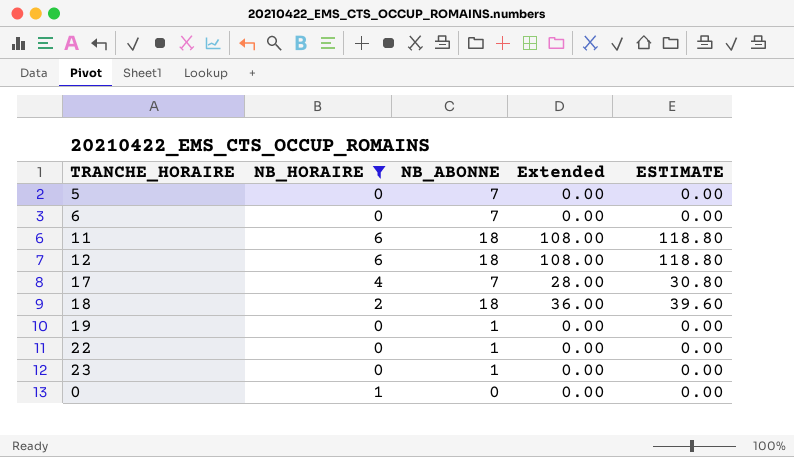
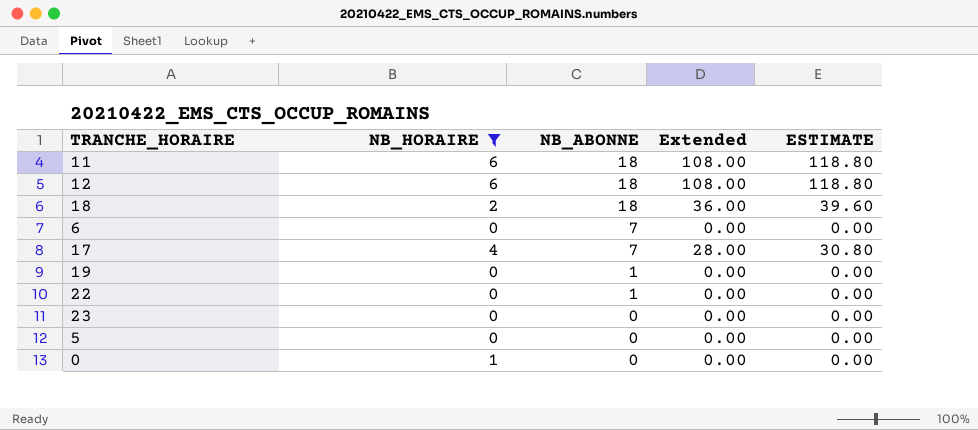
row order: none -> NB_ABONNE descending
23 | NB_ABONNE: 1 -> 0
5 | NB_ABONNE: 7 -> 0

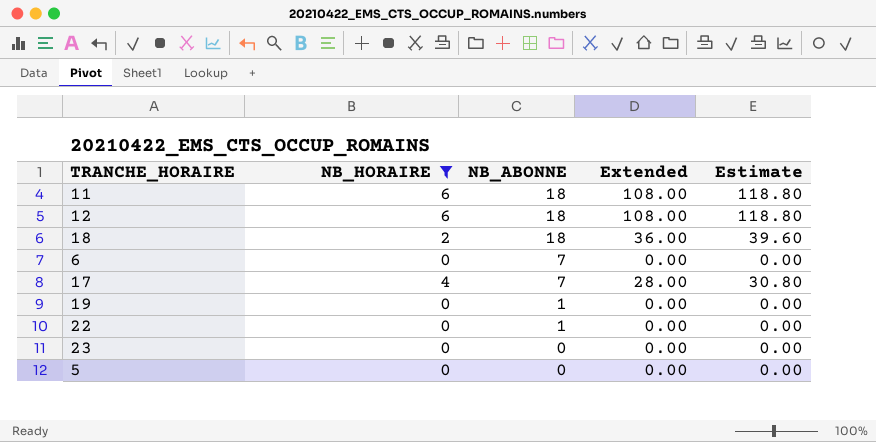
column name: ESTIMATE -> Estimate
row 0: 1 | 0 | 0.00 | 0.00 -> none

